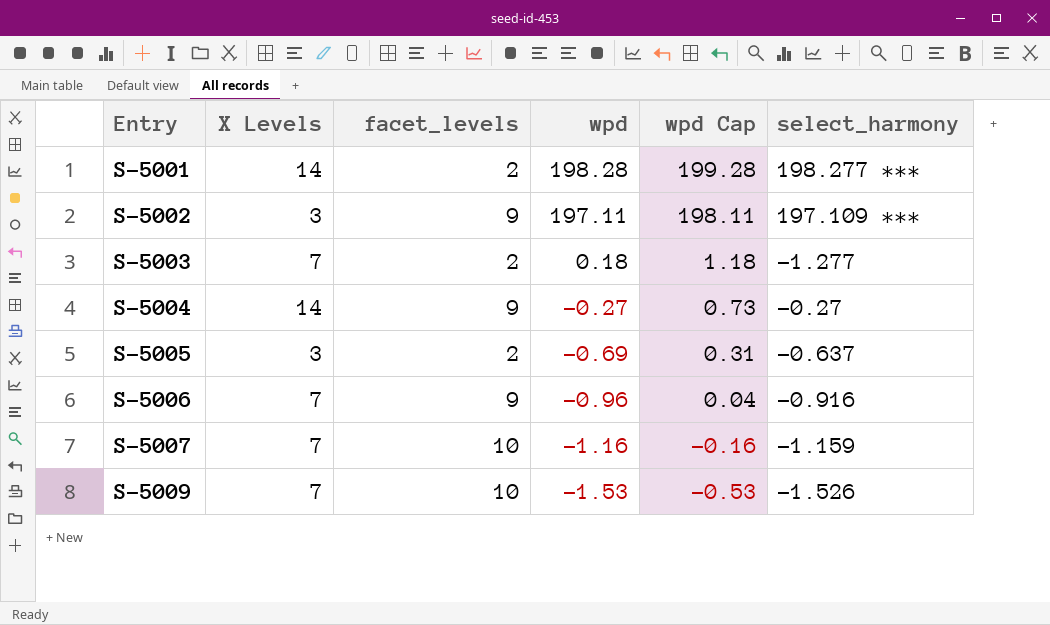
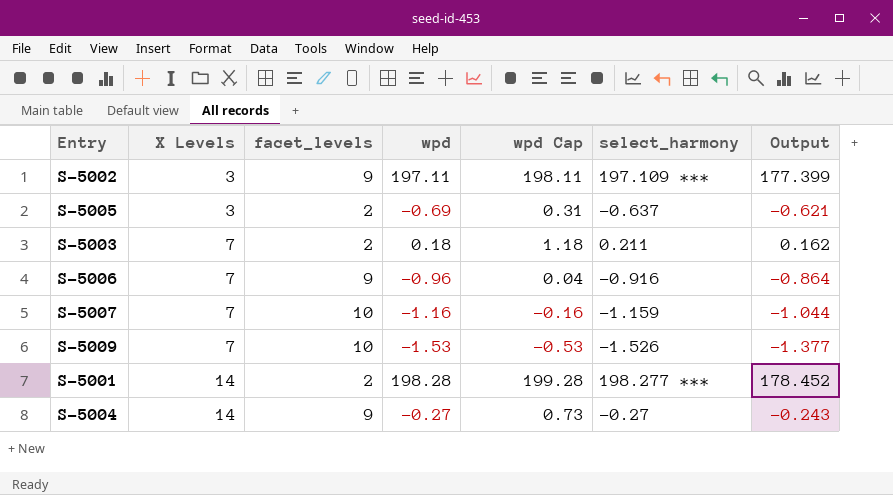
row order: Entry ascending -> X Levels ascending
column Output | formula: none -> [wpd] * 0.9
S-5003 | select_harmony: -1.277 -> 0.211

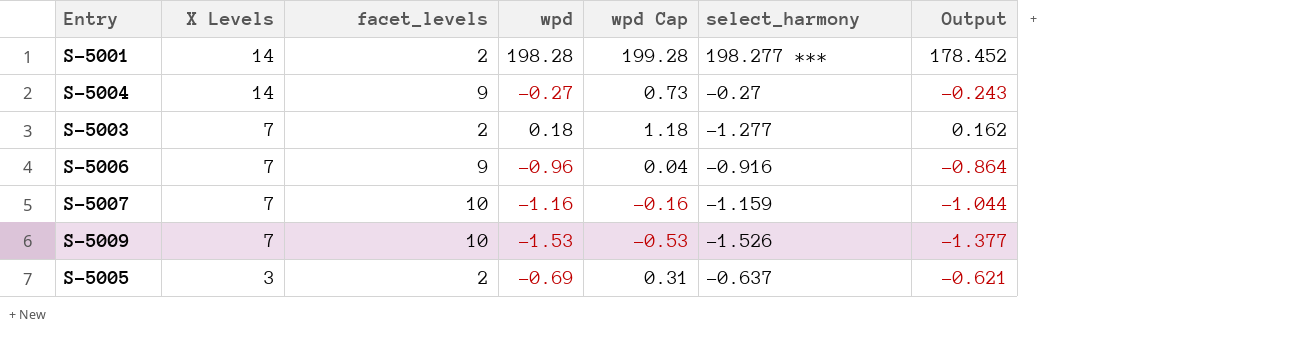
row order: X Levels ascending -> X Levels descending
row S-5002: 3 | 9 | 197.11 | 198.11 | 197.109 *** | 177.399 -> none
S-5003 | select_harmony: 0.211 -> -1.277

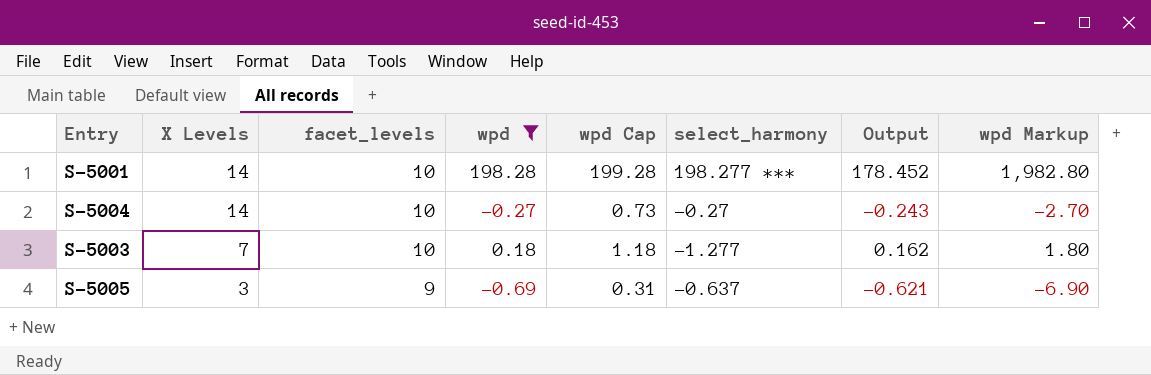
filter: none -> wpd >= -0.69
column wpd Markup | formula: none -> [wpd] * 10
S-5001 | facet_levels: 2 -> 10
S-5004 | facet_levels: 9 -> 10
S-5003 | facet_levels: 2 -> 10
S-5005 | facet_levels: 2 -> 9

